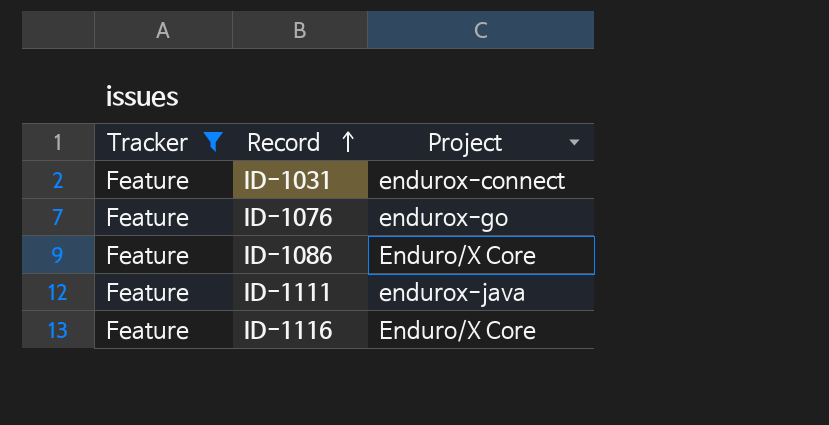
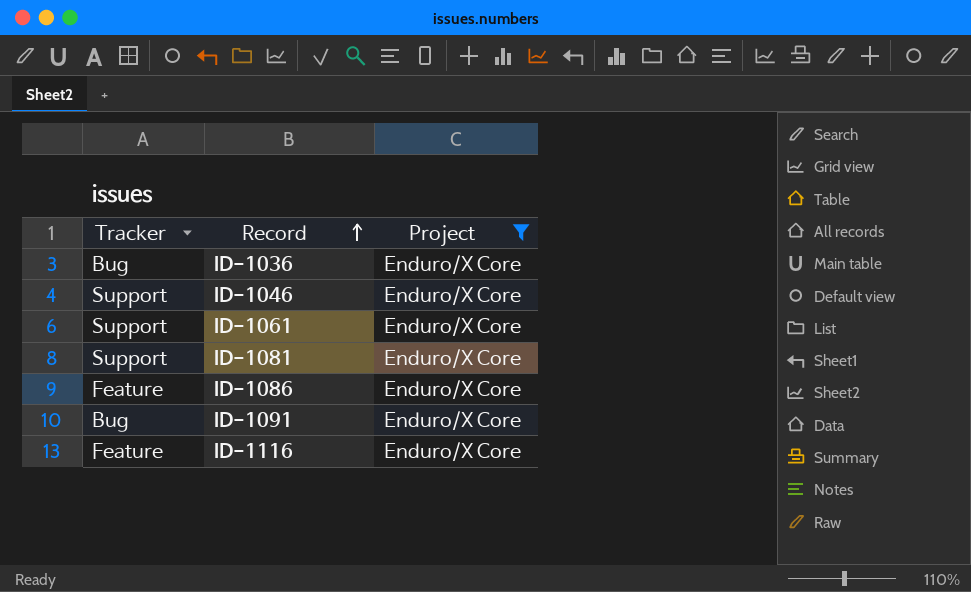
filter: Tracker = Feature -> Project = Enduro/X Core

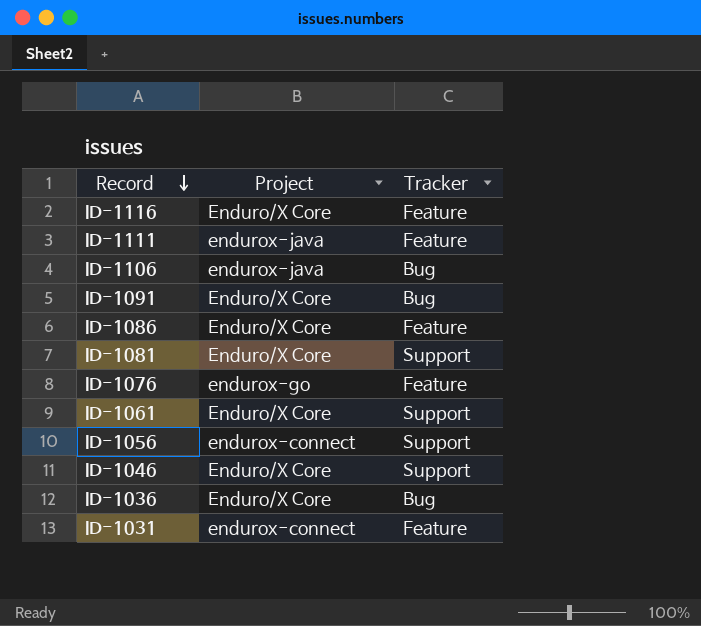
filter: Project = Enduro/X Core -> none
row order: Record ascending -> Record descending
column Tracker | position: 1 -> 3

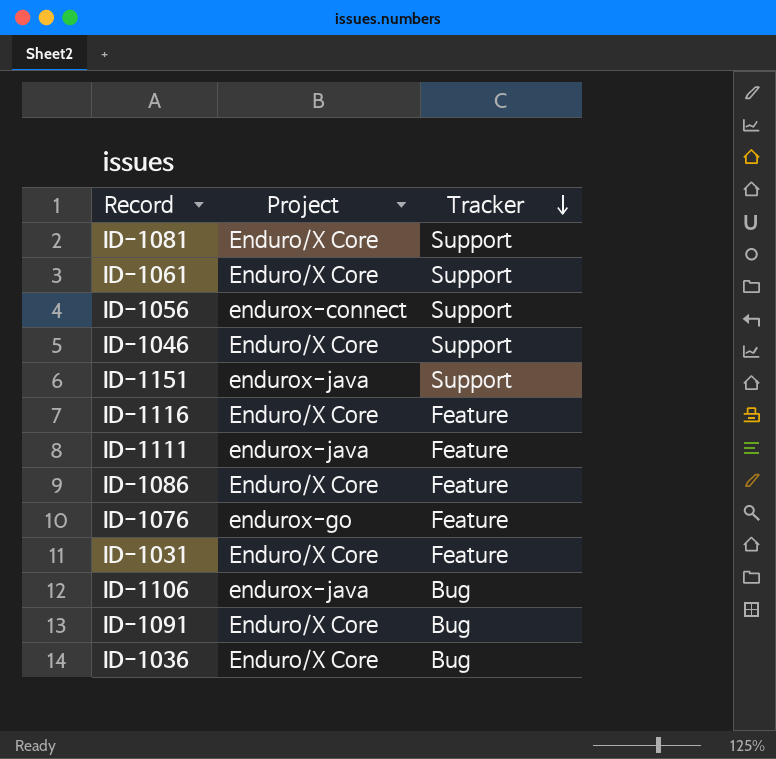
row order: Record descending -> Tracker descending
row ID-1151: none -> endurox-java | Support
ID-1031 | Project: endurox-connect -> Enduro/X Core

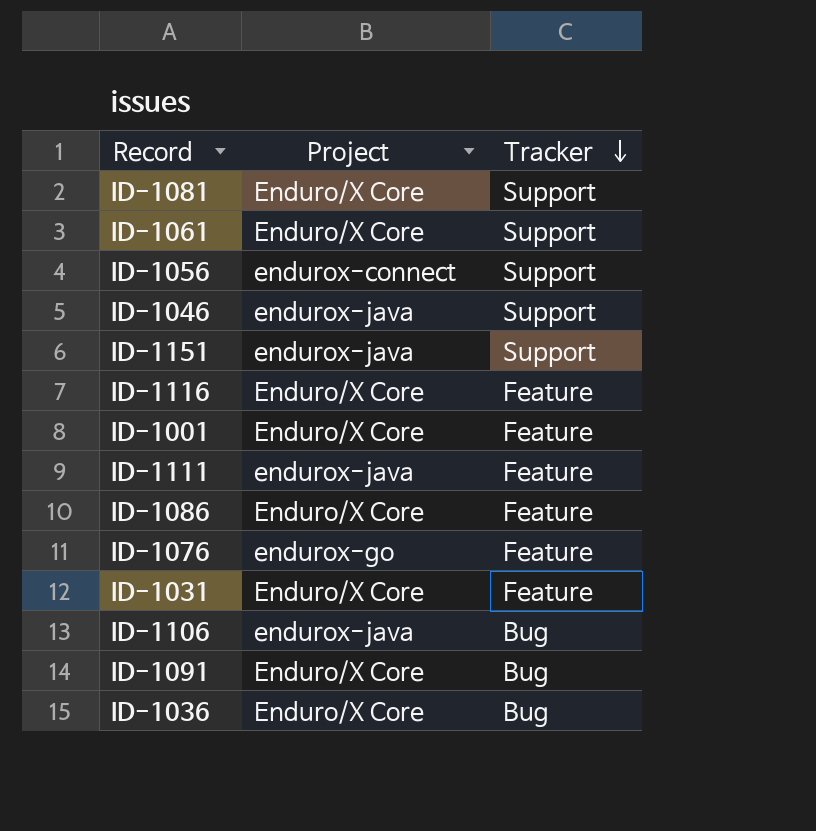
ID-1046 | Project: Enduro/X Core -> endurox-java
row ID-1001: none -> Enduro/X Core | Feature

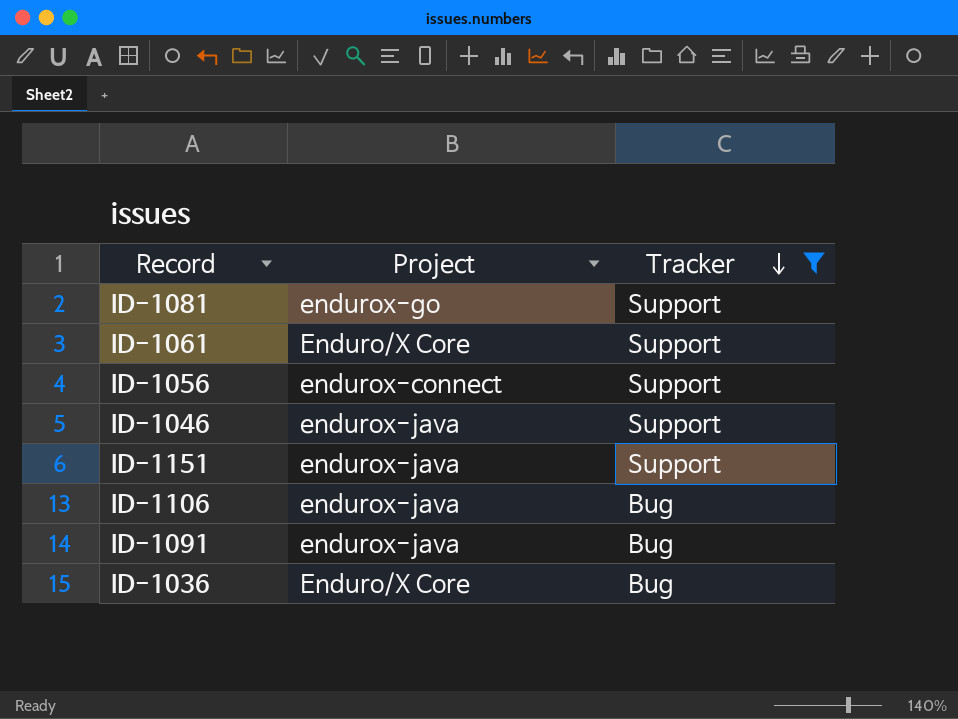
filter: none -> Tracker != Feature
ID-1081 | Project: Enduro/X Core -> endurox-go
ID-1091 | Project: Enduro/X Core -> endurox-java

